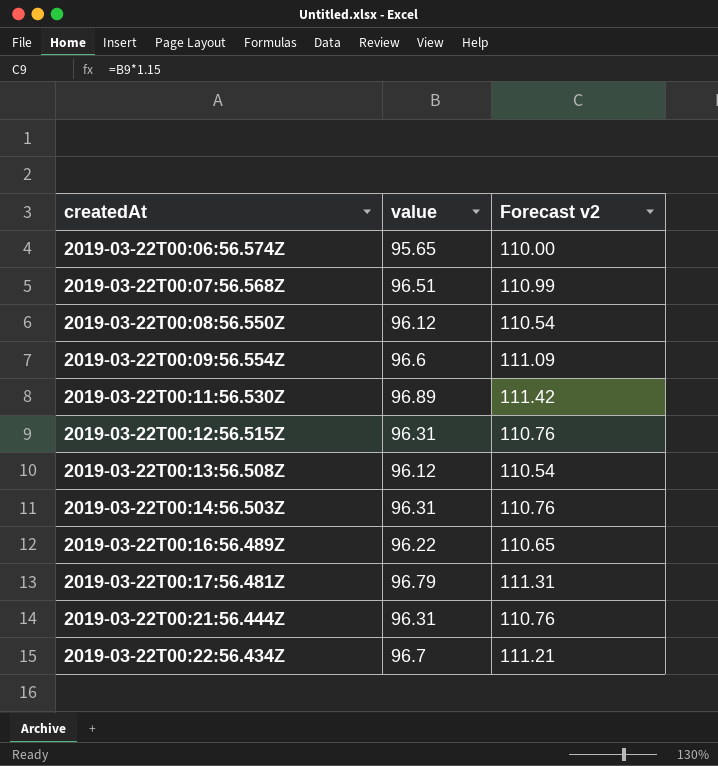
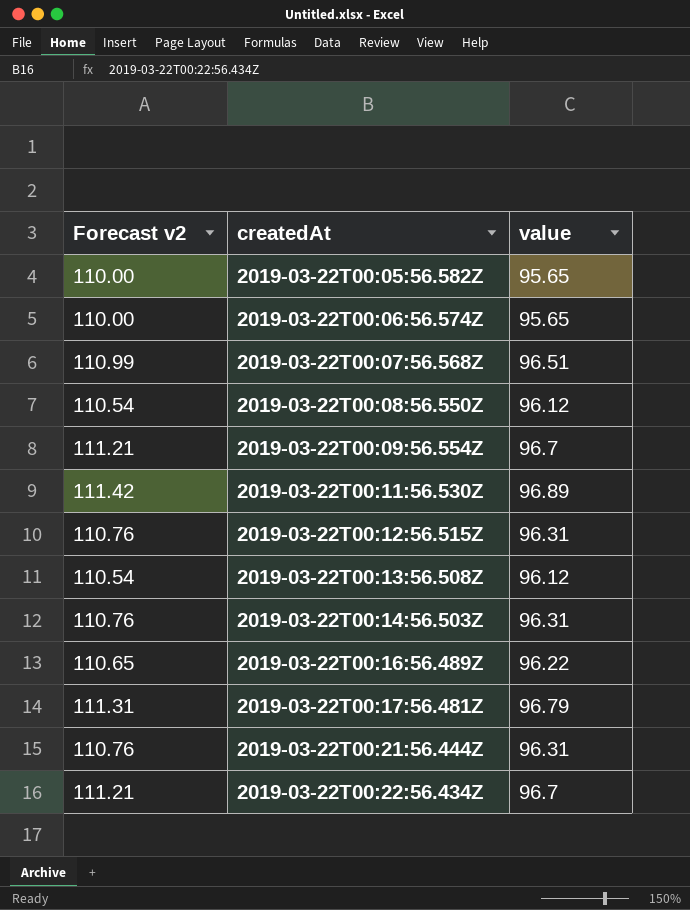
column Forecast v2 | position: 3 -> 1
row 2019-03-22T00:05:56.582Z: none -> 110.00 | 95.65
2019-03-22T00:09:56.554Z | Forecast v2: 111.09 -> 111.21
2019-03-22T00:09:56.554Z | value: 96.6 -> 96.7

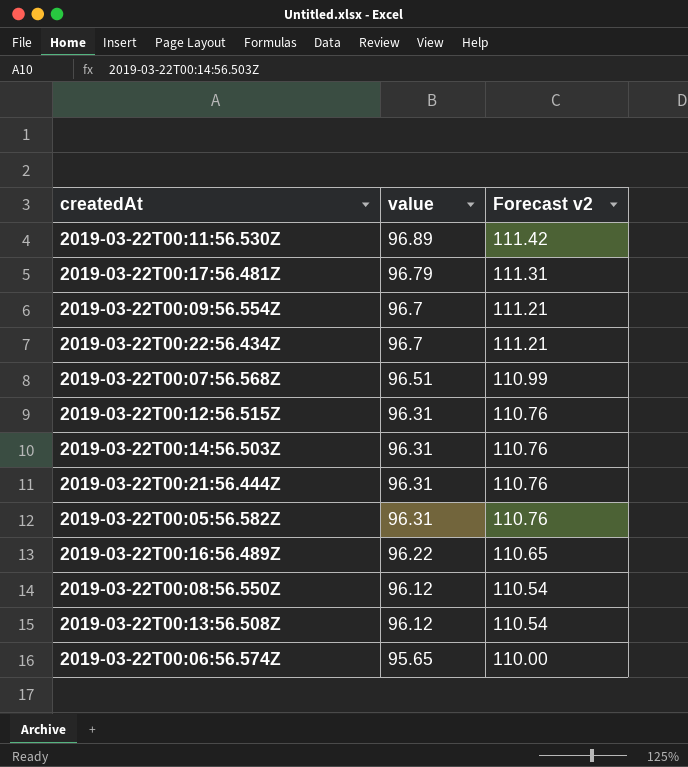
row order: createdAt ascending -> value descending
column Forecast v2 | position: 1 -> 3
2019-03-22T00:05:56.582Z | value: 95.65 -> 96.31
2019-03-22T00:05:56.582Z | Forecast v2: 110.00 -> 110.76

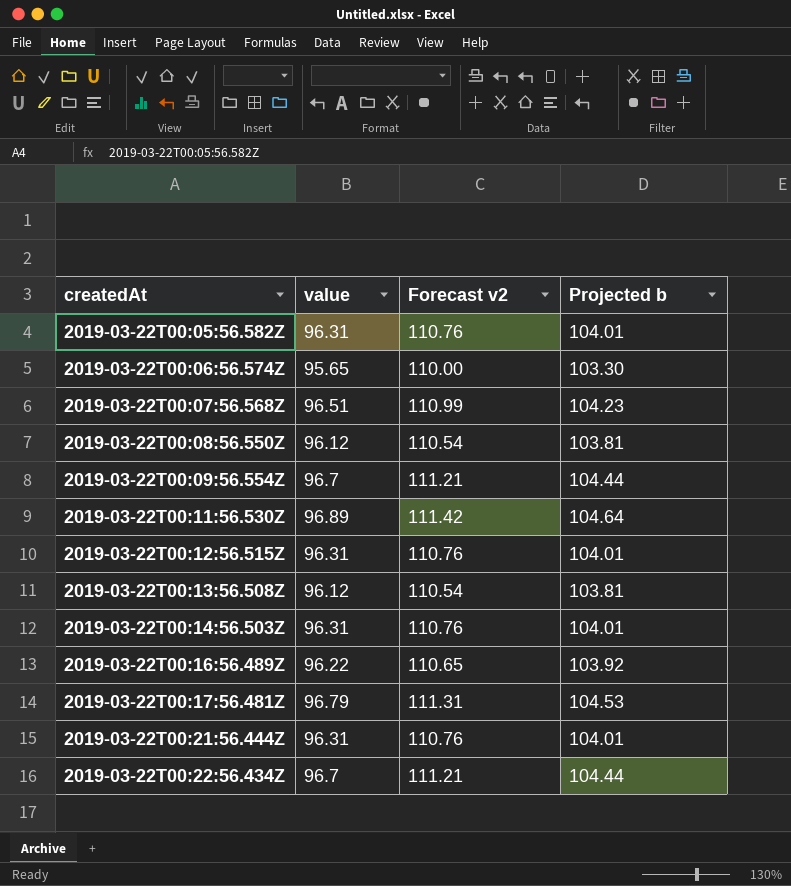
row order: value descending -> createdAt ascending
column Projected b | formula: none -> [value] * 1.08

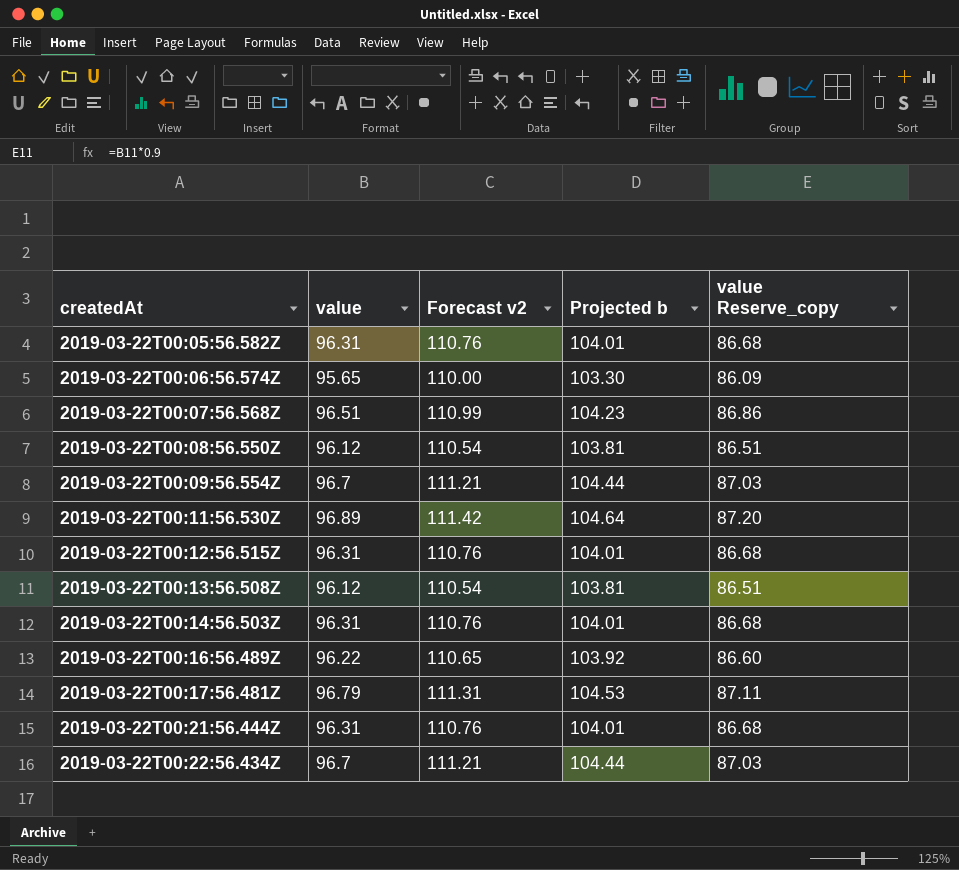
column value Reserve_copy | formula: none -> [value] * 0.9

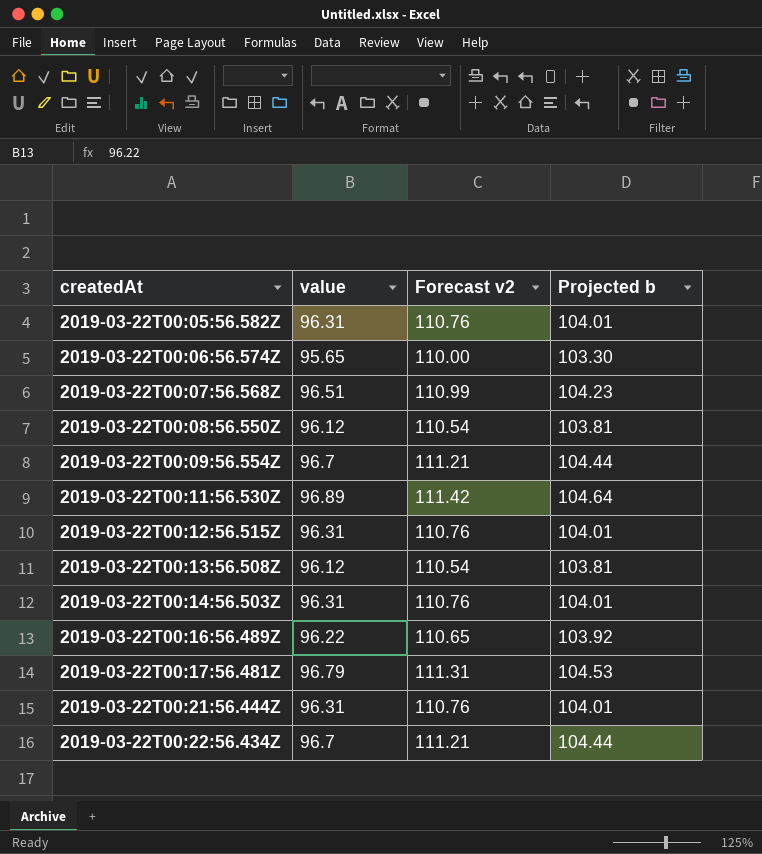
column value Reserve_copy | formula: [value] * 0.9 -> none

